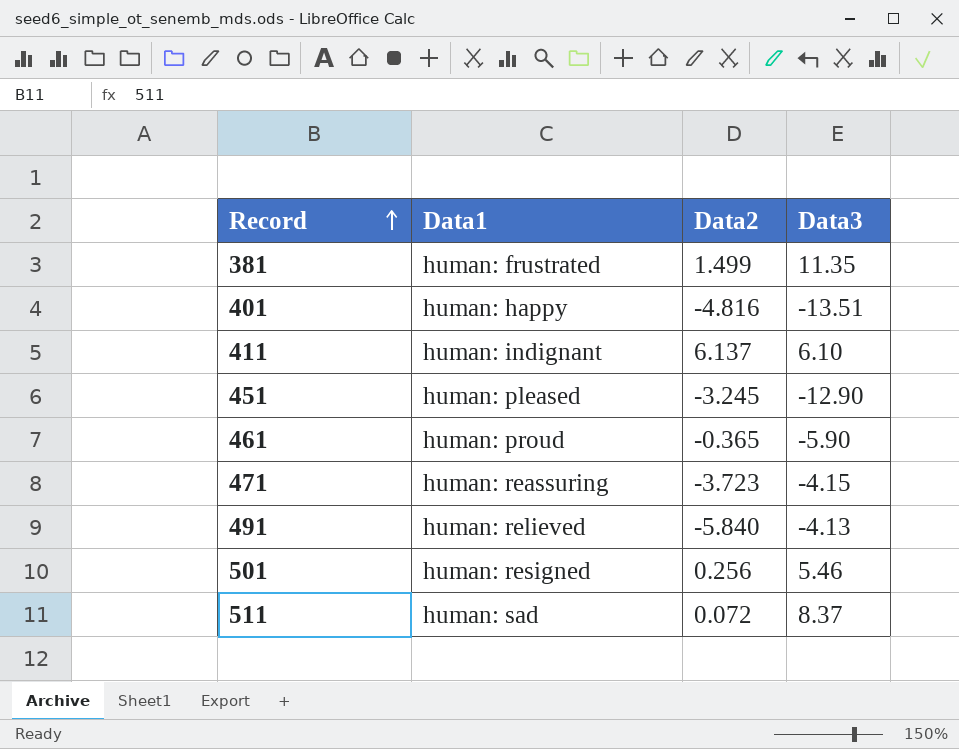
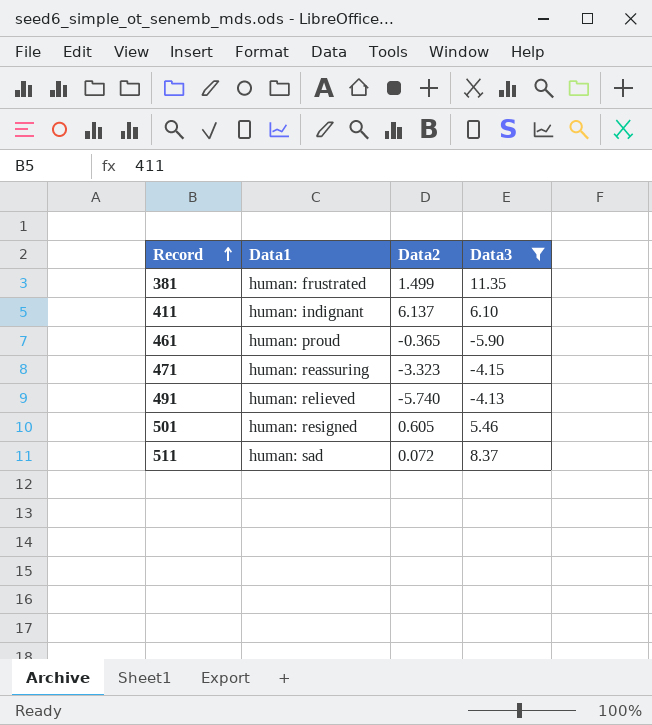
filter: none -> Data3 >= -5.90
471 | Data2: -3.723 -> -3.323
491 | Data2: -5.840 -> -5.740
501 | Data2: 0.256 -> 0.605

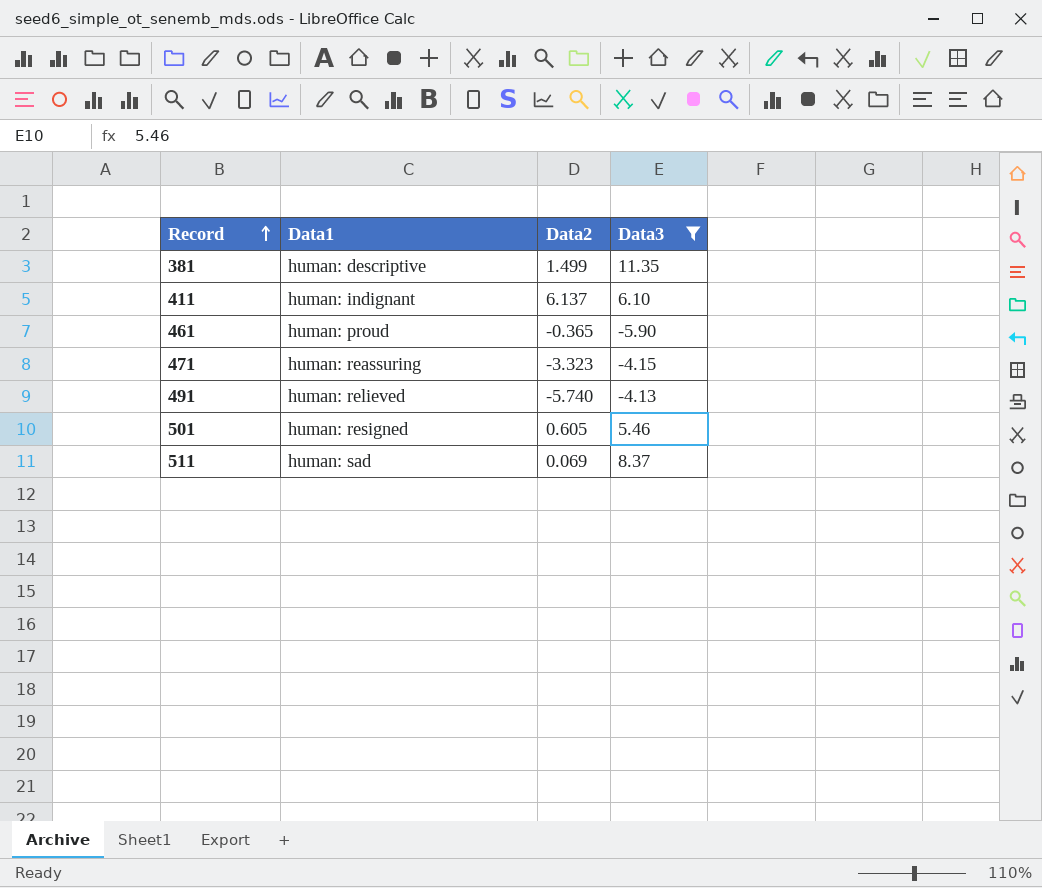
381 | Data1: human: frustrated -> human: descriptive
511 | Data2: 0.072 -> 0.069

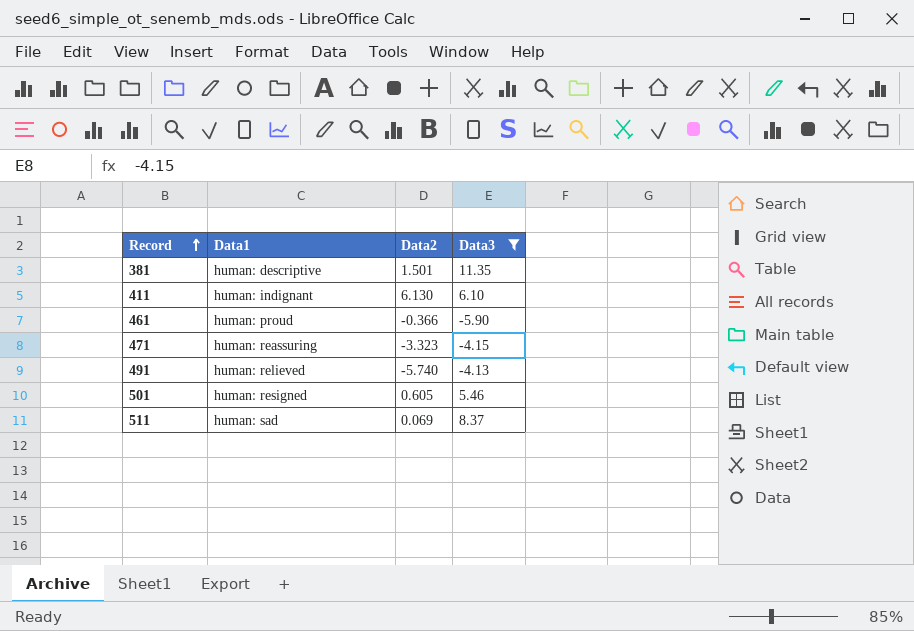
381 | Data2: 1.499 -> 1.501
411 | Data2: 6.137 -> 6.130
461 | Data2: -0.365 -> -0.366

